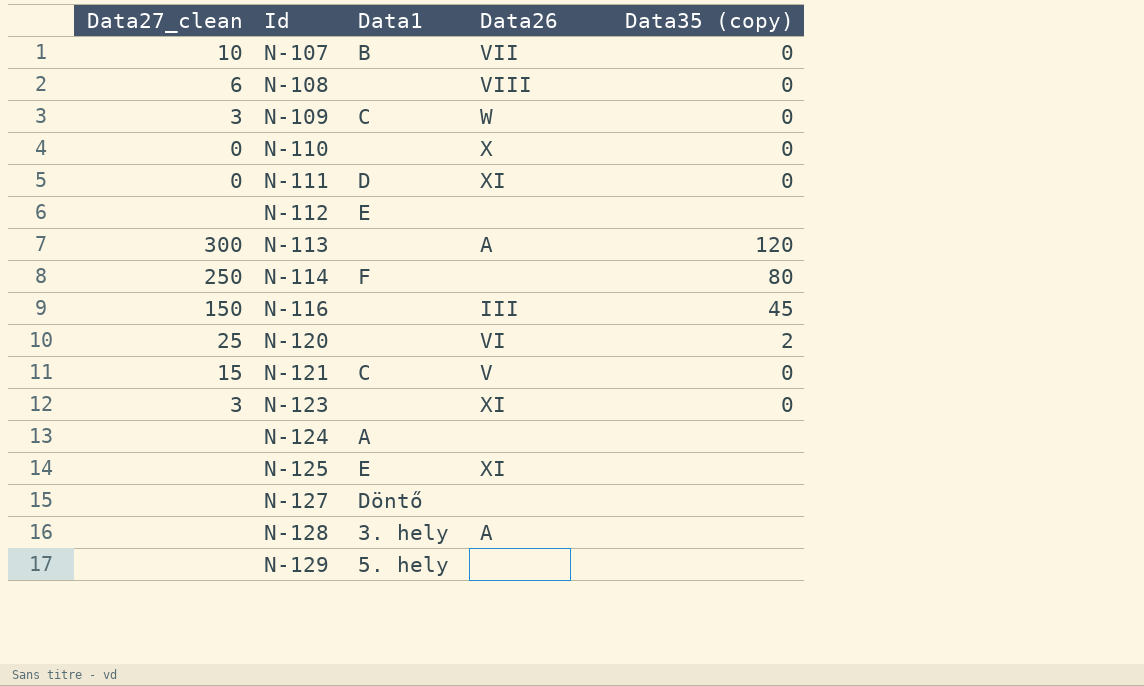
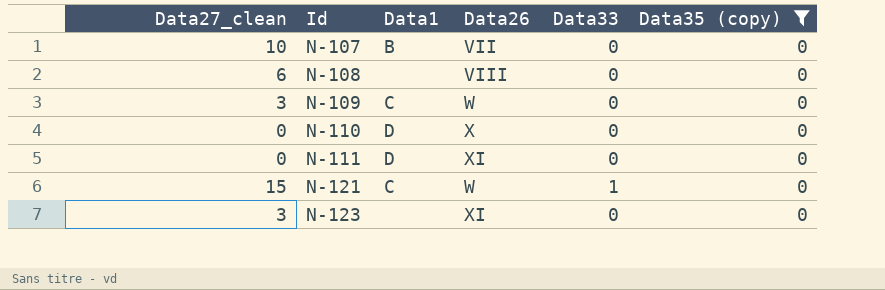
filter: none -> Data35 (copy) = 0
column Data33 | position: none -> 5
N-110 | Data1: none -> D
N-121 | Data26: V -> W

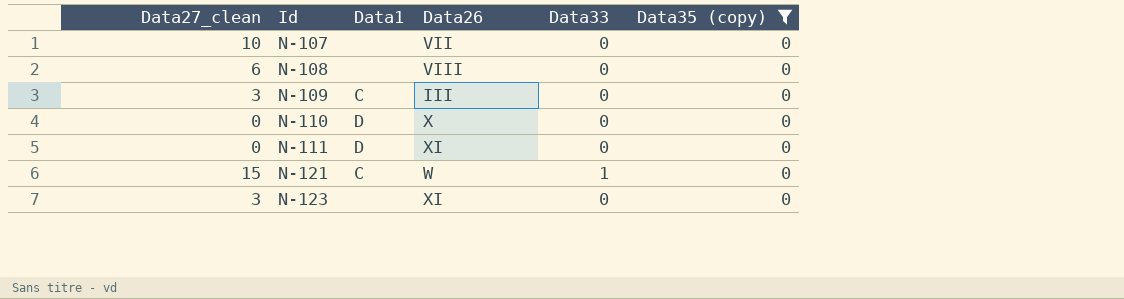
N-107 | Data1: B -> none
N-109 | Data26: W -> III

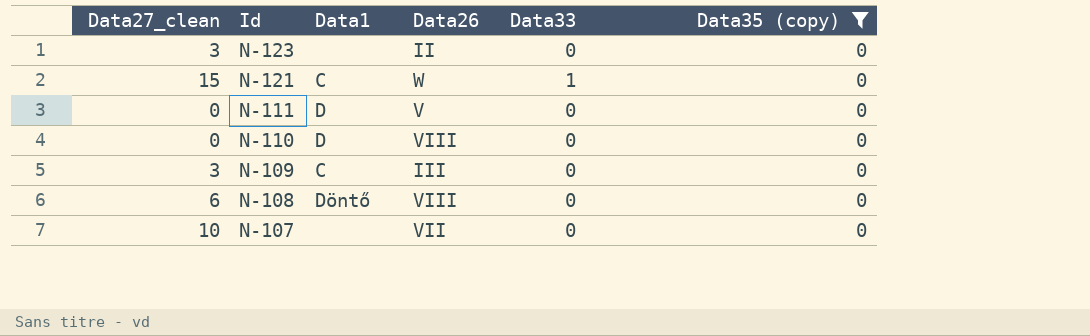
row order: Id ascending -> Id descending
N-123 | Data26: XI -> II
N-111 | Data26: XI -> V
N-110 | Data26: X -> VIII
N-108 | Data1: none -> Döntő

